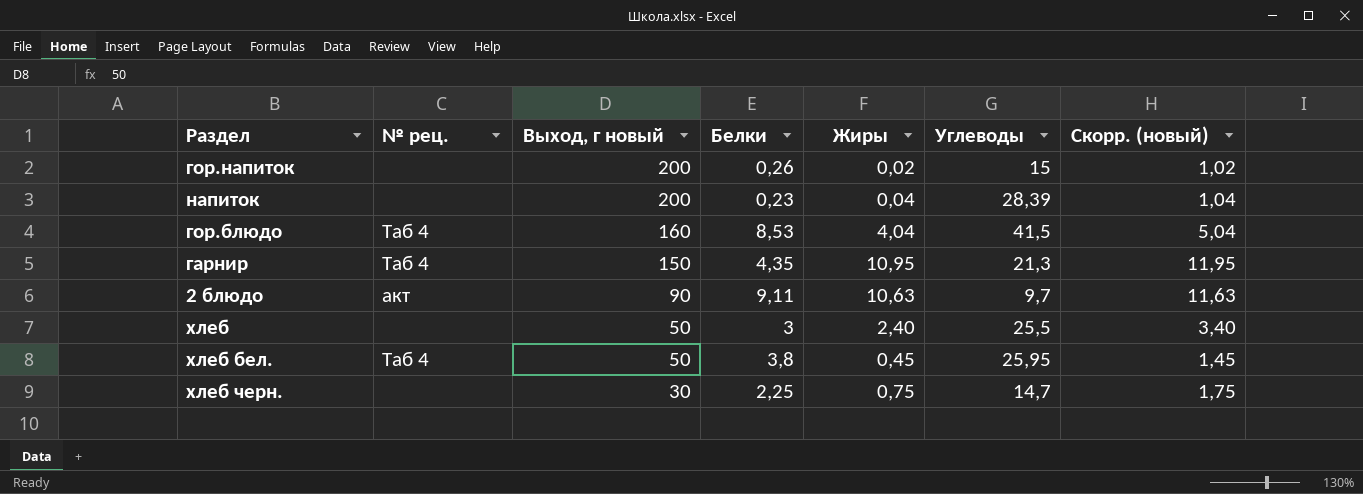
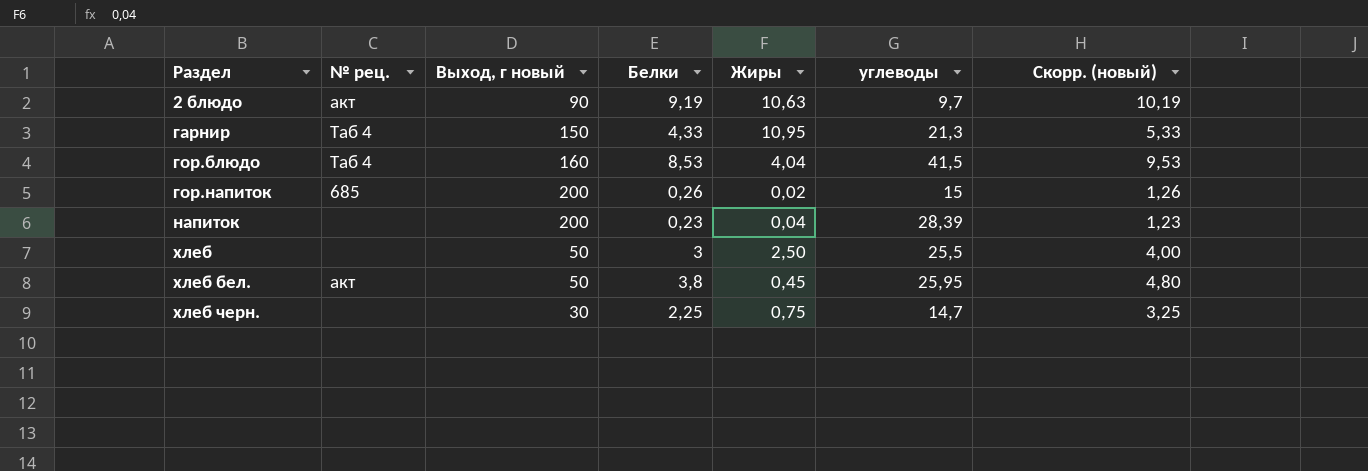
row order: Выход, г новый descending -> Раздел ascending
column name: Углеводы -> углеводы
column Скорр. (новый) | formula: [Жиры] + 1 -> [Белки] + 1
2 блюдо | Белки: 9,11 -> 9,19
гарнир | Белки: 4,35 -> 4,33
гор.напиток | № рец.: none -> 685
хлеб | Жиры: 2,40 -> 2,50
хлеб бел. | № рец.: Таб 4 -> акт

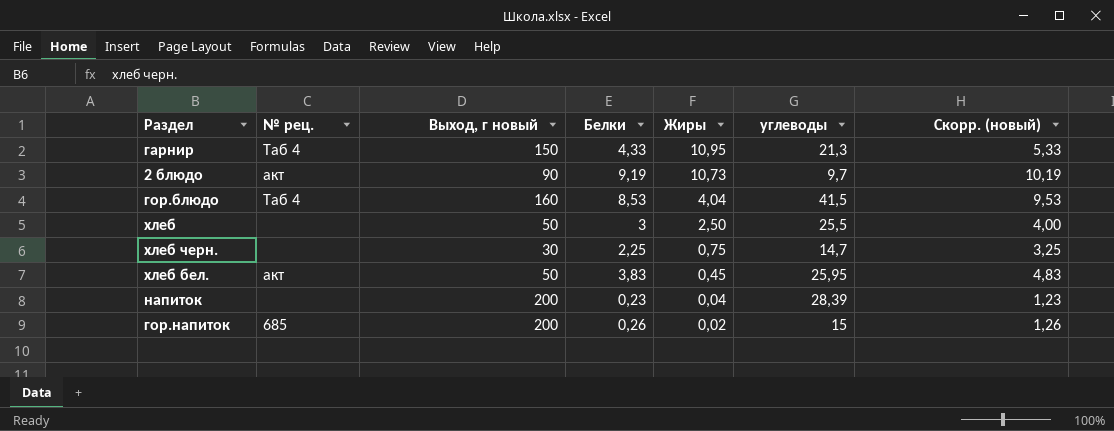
row order: Раздел ascending -> Жиры descending
2 блюдо | Жиры: 10,63 -> 10,73
хлеб бел. | Белки: 3,8 -> 3,83
хлеб бел. | Скорр. (новый): 4,80 -> 4,83

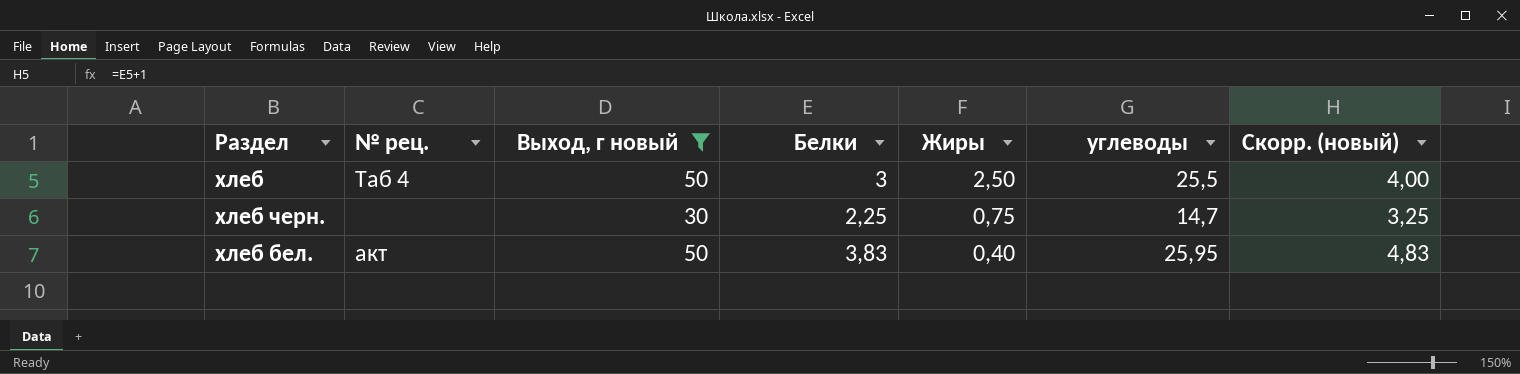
filter: none -> Выход, г новый <= 50
хлеб | № рец.: none -> Таб 4
хлеб бел. | Жиры: 0,45 -> 0,40

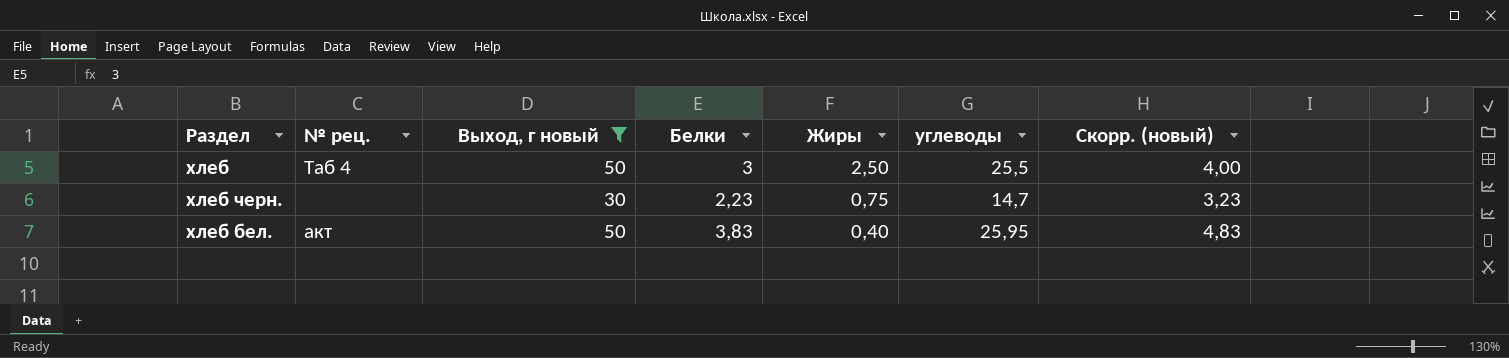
хлеб черн. | Белки: 2,25 -> 2,23
хлеб черн. | Скорр. (новый): 3,25 -> 3,23

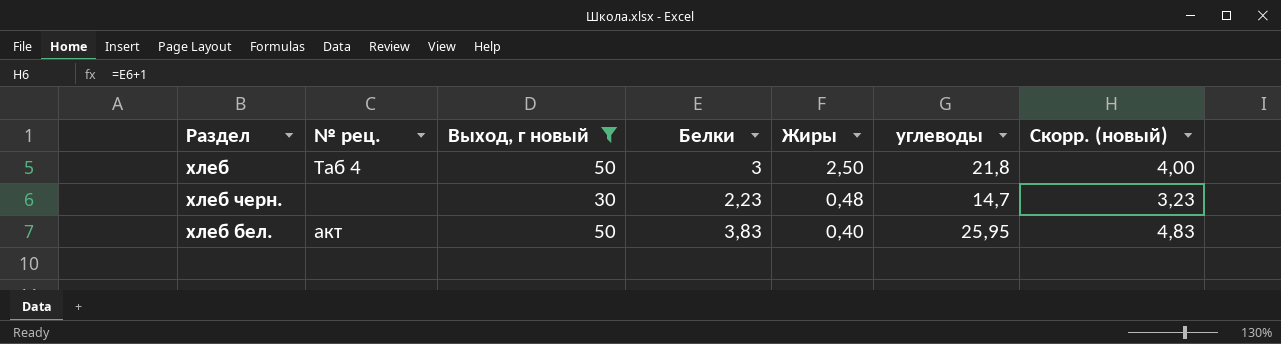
хлеб | углеводы: 25,5 -> 21,8
хлеб черн. | Жиры: 0,75 -> 0,48

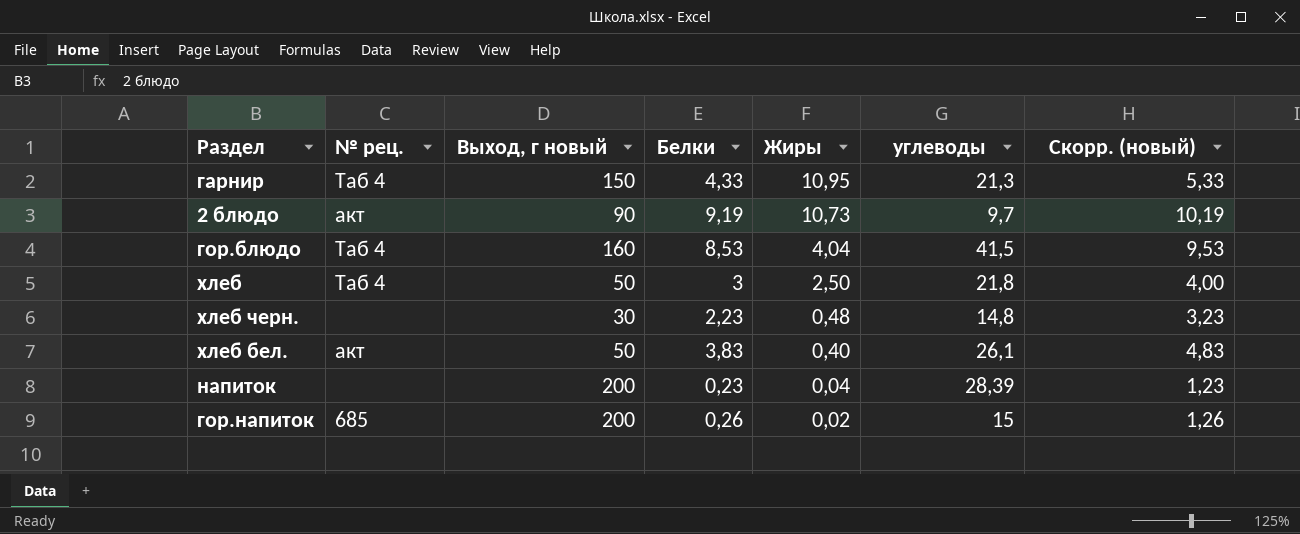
filter: Выход, г новый <= 50 -> none
хлеб черн. | углеводы: 14,7 -> 14,8
хлеб бел. | углеводы: 25,95 -> 26,1

